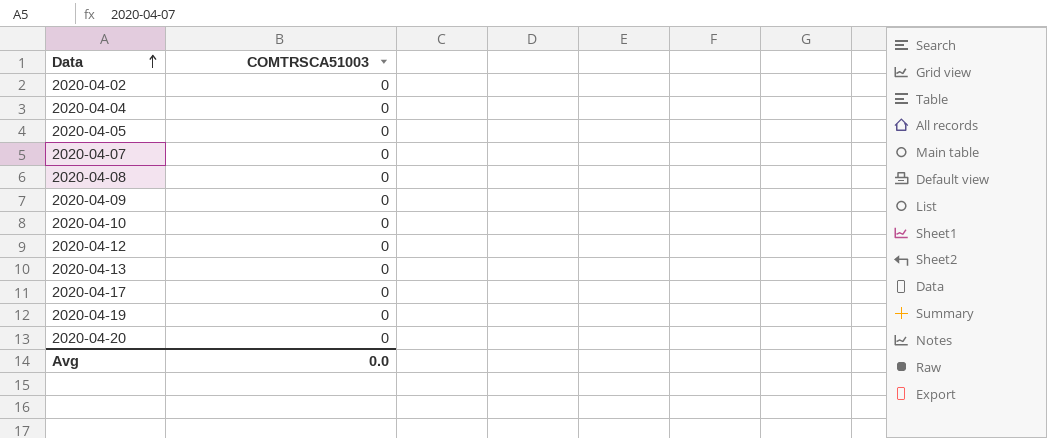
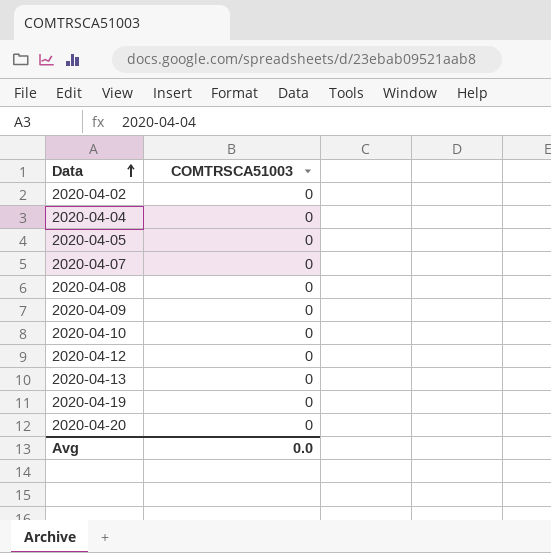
row 2020-04-17: 0 -> none

